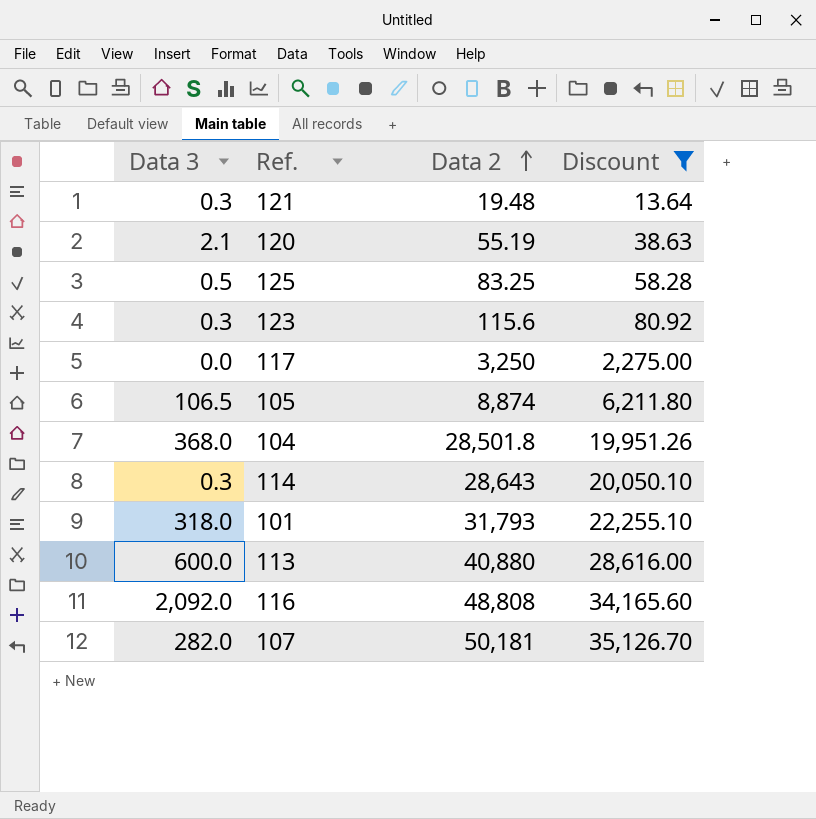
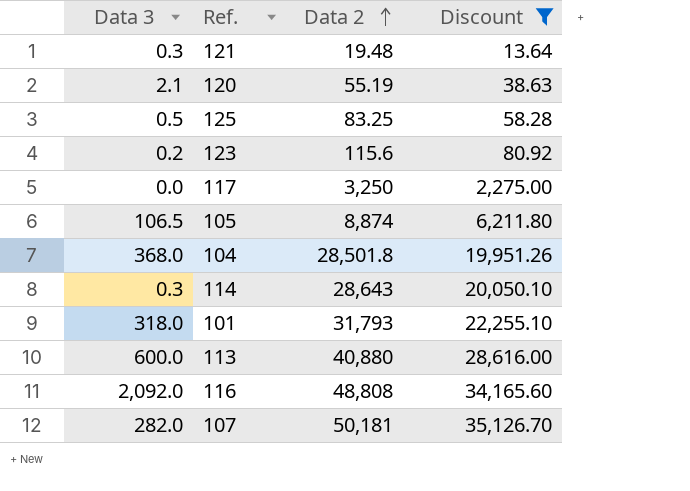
123 | Data 3: 0.3 -> 0.2

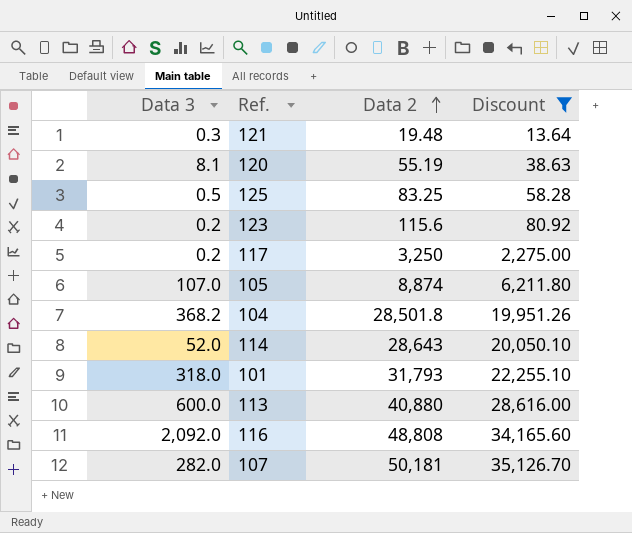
120 | Data 3: 2.1 -> 8.1
117 | Data 3: 0.0 -> 0.2
105 | Data 3: 106.5 -> 107.0
104 | Data 3: 368.0 -> 368.2
114 | Data 3: 0.3 -> 52.0

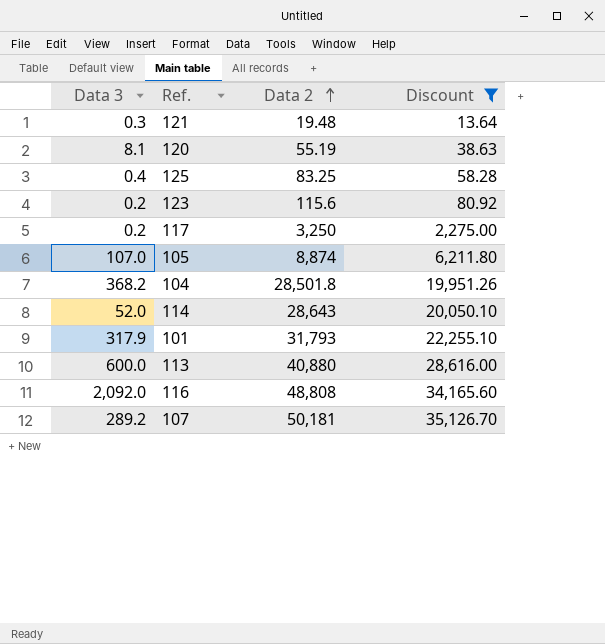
125 | Data 3: 0.5 -> 0.4
101 | Data 3: 318.0 -> 317.9
107 | Data 3: 282.0 -> 289.2

